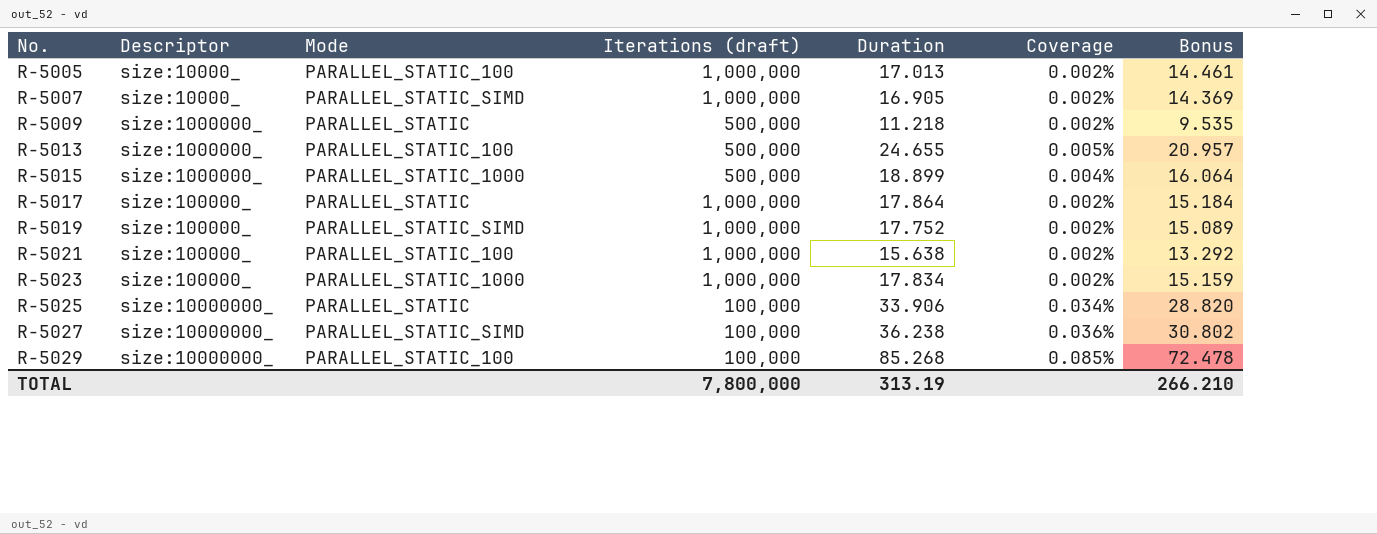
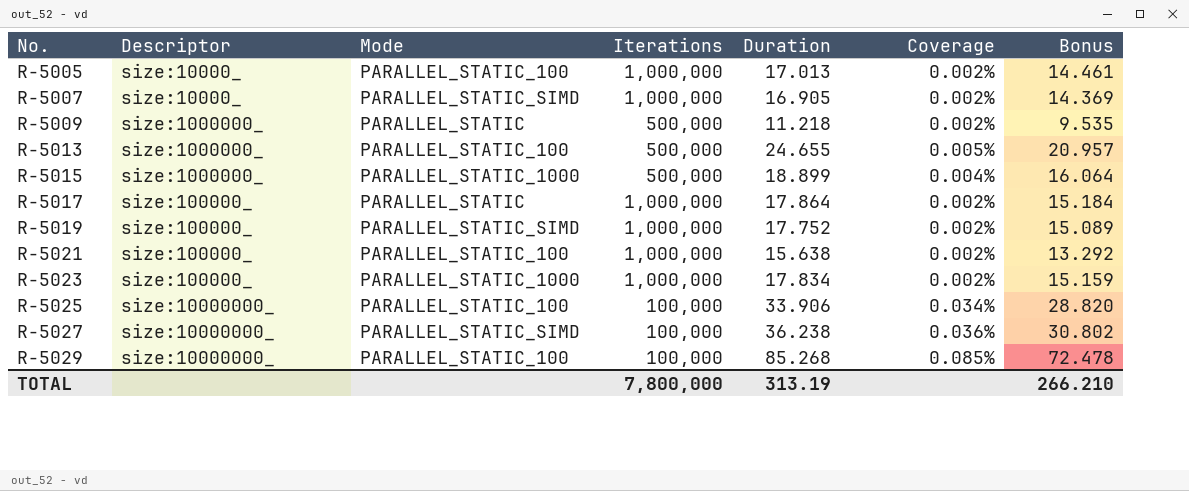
column name: Iterations (draft) -> Iterations
R-5025 | Mode: PARALLEL_STATIC -> PARALLEL_STATIC_100

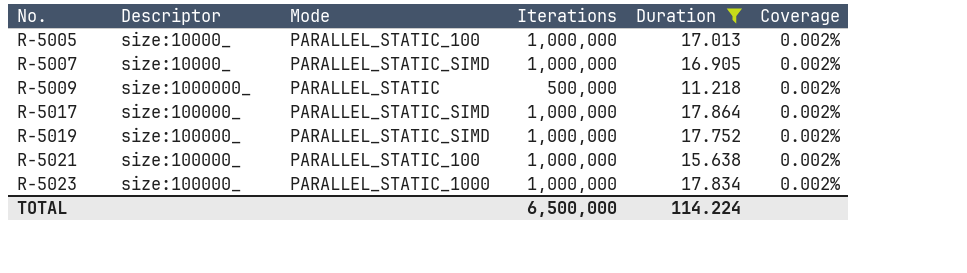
filter: none -> Duration <= 17.864
column Bonus | formula: [Duration] * 0.85 -> none
R-5017 | Mode: PARALLEL_STATIC -> PARALLEL_STATIC_SIMD
TOTAL | Iterations: 7,800,000 -> 6,500,000
TOTAL | Duration: 313.19 -> 114.224

